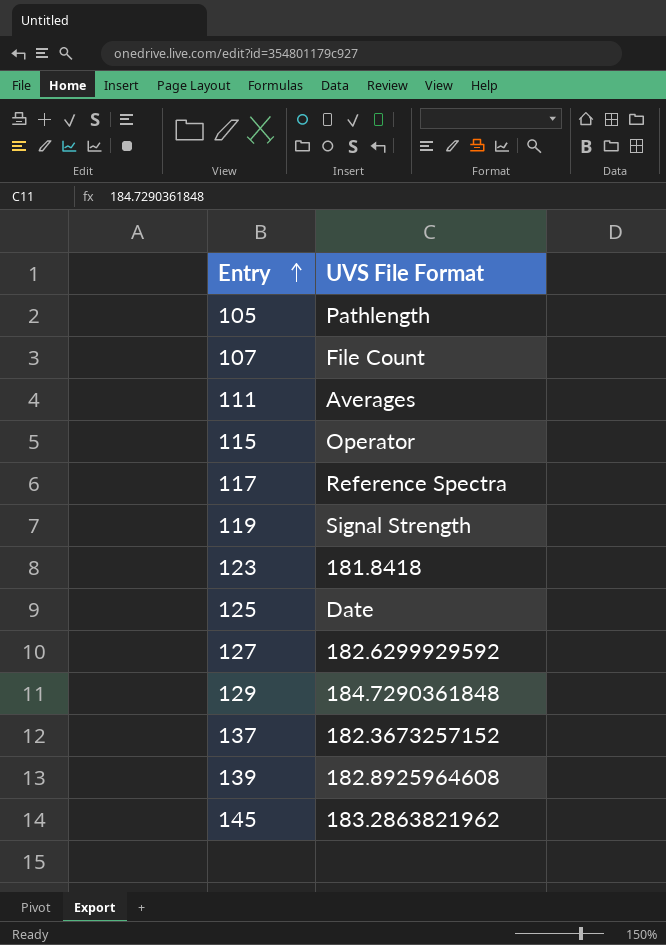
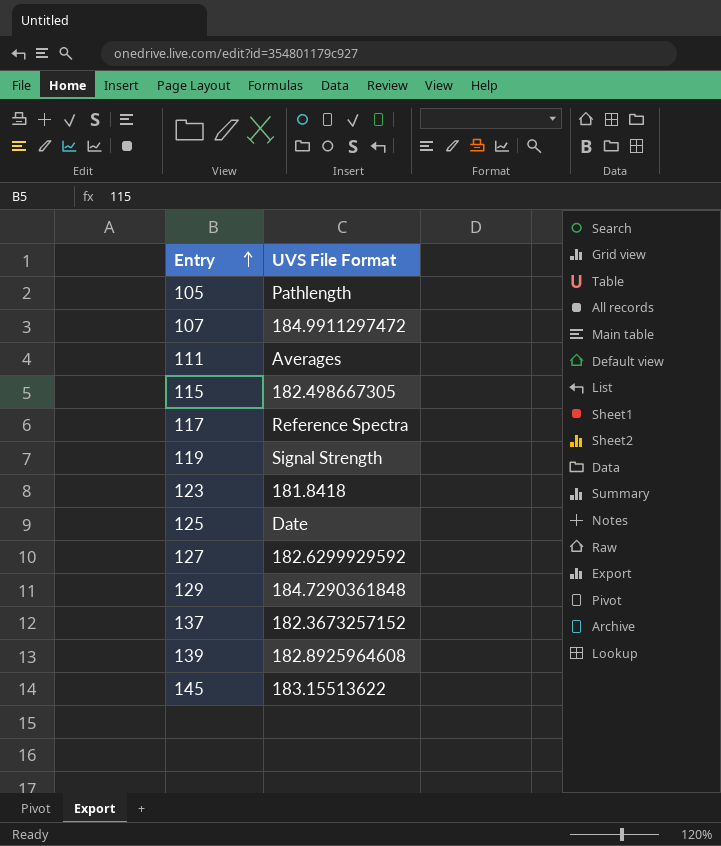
107 | UVS File Format: File Count -> 184.9911297472
115 | UVS File Format: Operator -> 182.498667305
145 | UVS File Format: 183.2863821962 -> 183.15513622

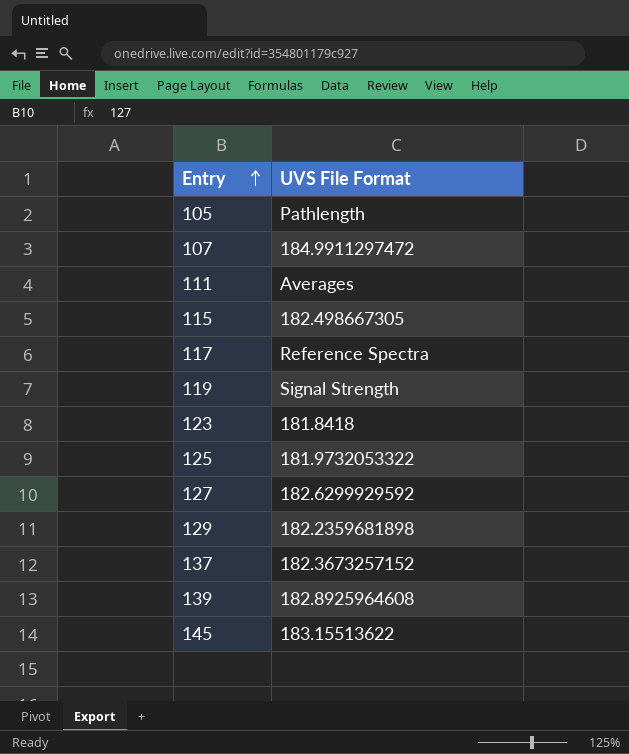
125 | UVS File Format: Date -> 181.9732053322
129 | UVS File Format: 184.7290361848 -> 182.2359681898

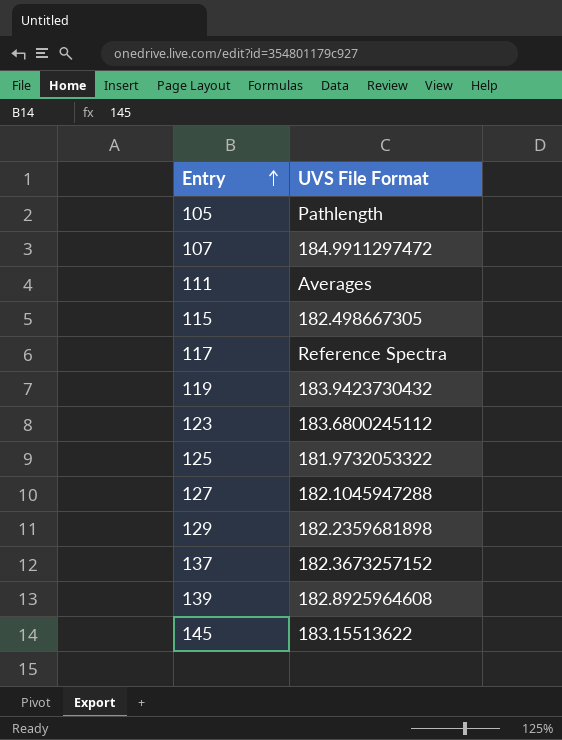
119 | UVS File Format: Signal Strength -> 183.9423730432
123 | UVS File Format: 181.8418 -> 183.6800245112
127 | UVS File Format: 182.6299929592 -> 182.1045947288

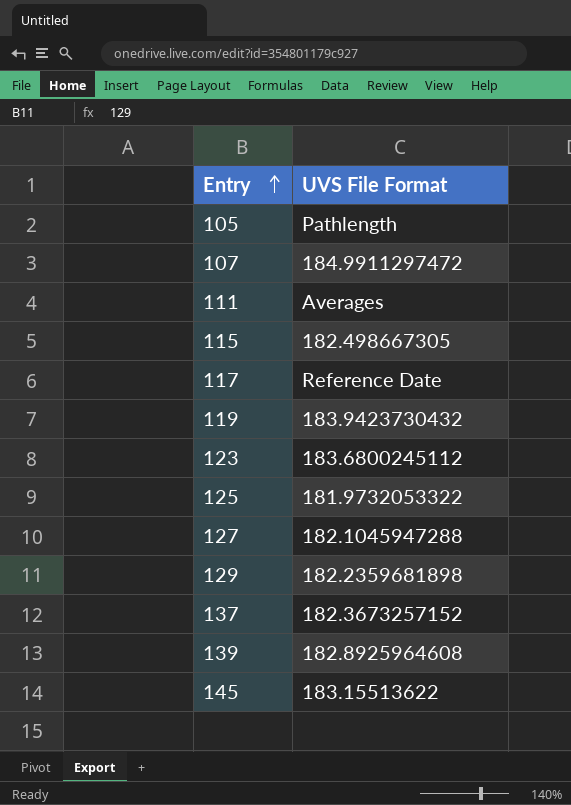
117 | UVS File Format: Reference Spectra -> Reference Date

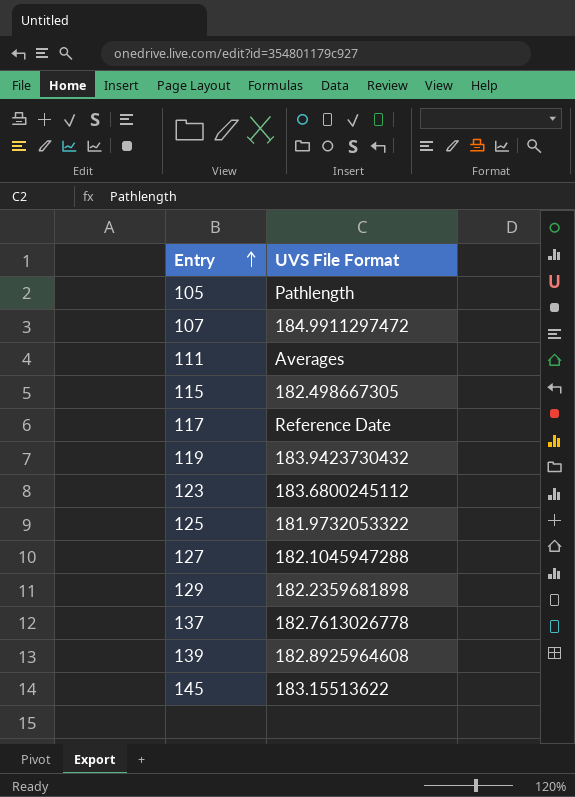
137 | UVS File Format: 182.3673257152 -> 182.7613026778

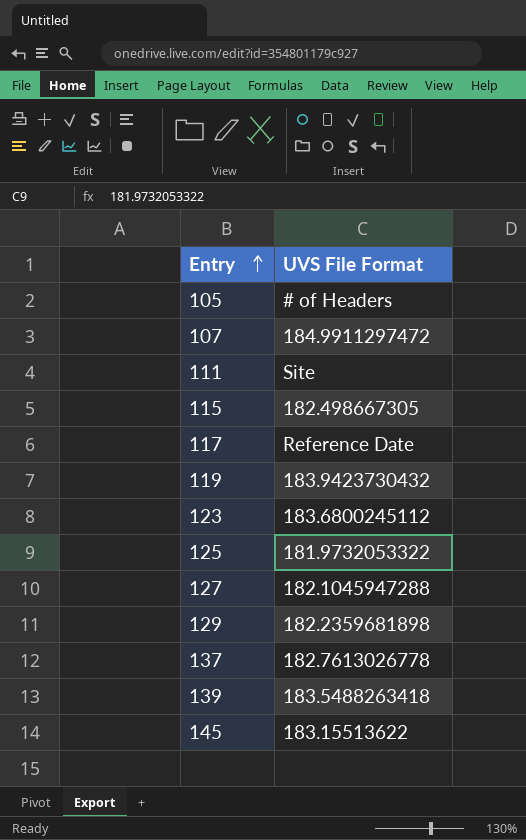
105 | UVS File Format: Pathlength -> # of Headers
111 | UVS File Format: Averages -> Site
139 | UVS File Format: 182.8925964608 -> 183.5488263418

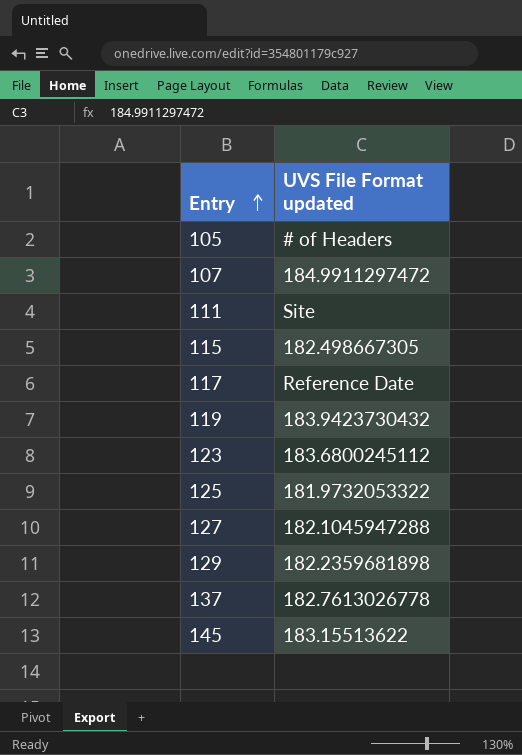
column name: UVS File Format -> UVS File Format updated
row 139: 183.5488263418 -> none

